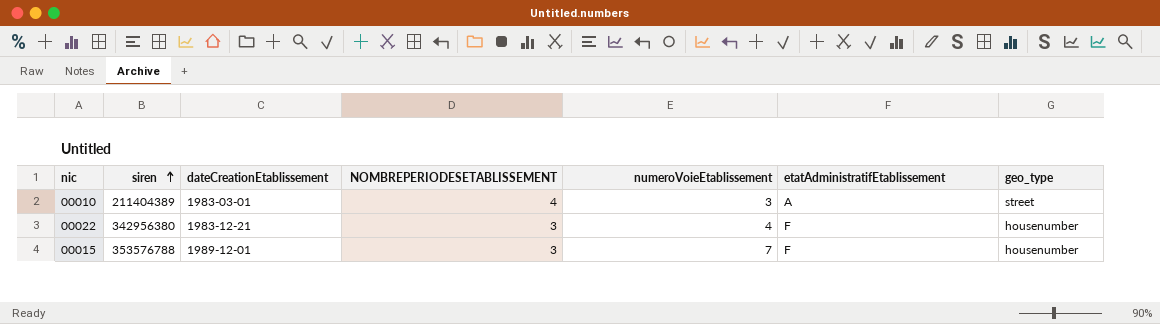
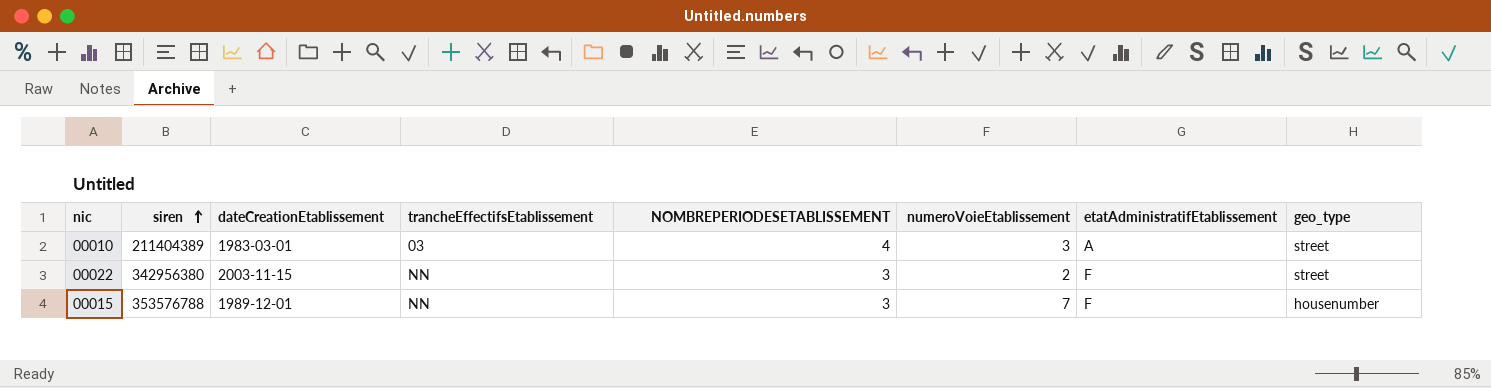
column trancheEffectifsEtablissement | position: none -> 4
00022 | dateCreationEtablissement: 1983-12-21 -> 2003-11-15
00022 | numeroVoieEtablissement: 4 -> 2
00022 | geo_type: housenumber -> street

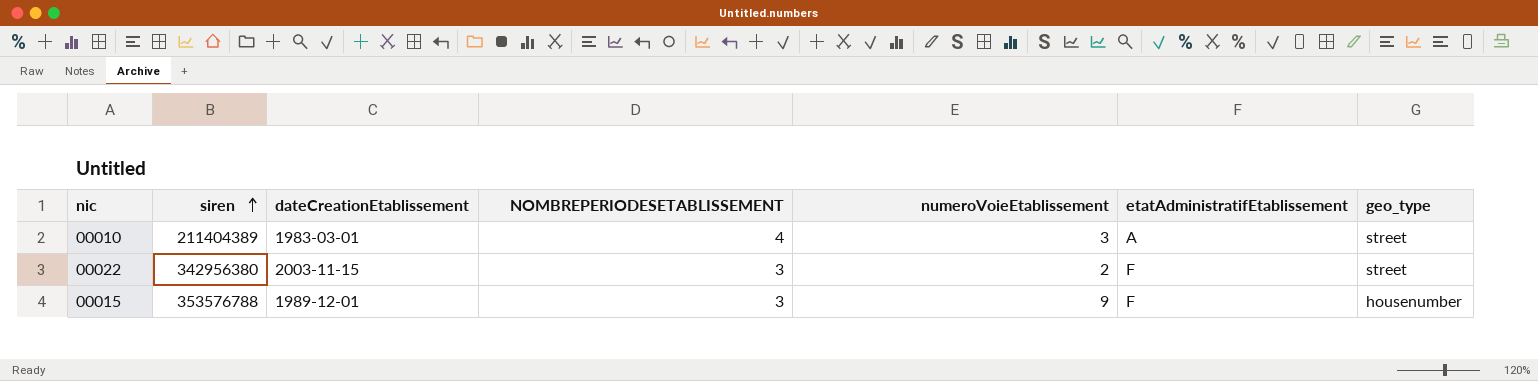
column trancheEffectifsEtablissement | position: 4 -> none
00015 | numeroVoieEtablissement: 7 -> 9

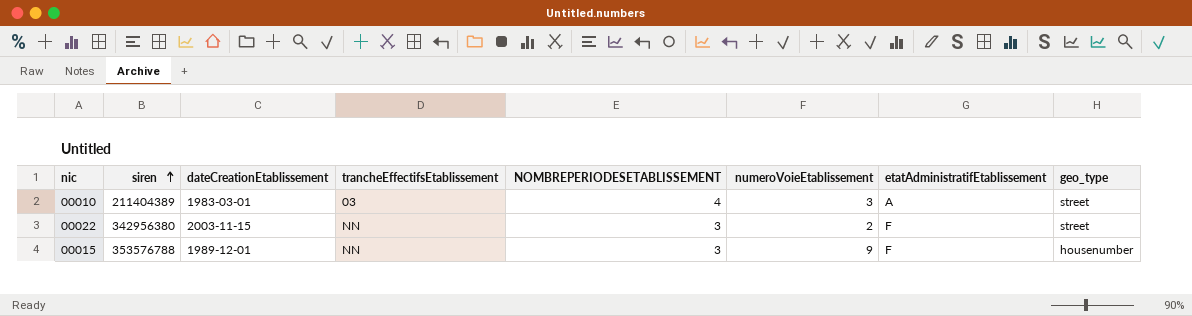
column trancheEffectifsEtablissement | position: none -> 4

